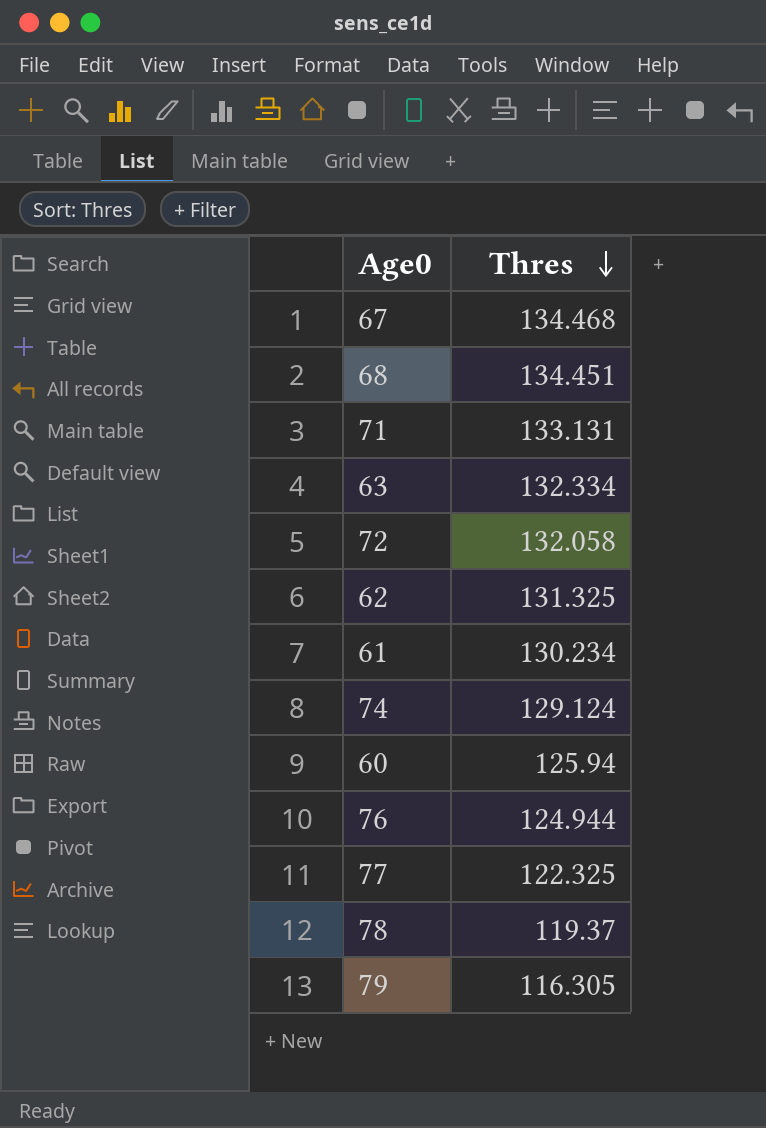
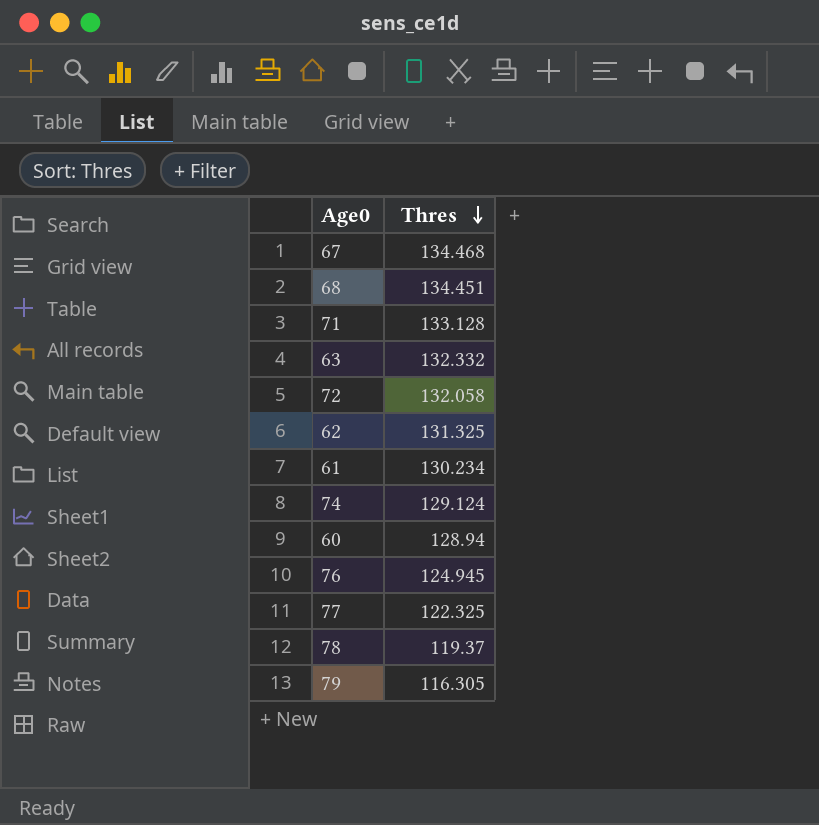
71 | Thres: 133.131 -> 133.128
63 | Thres: 132.334 -> 132.332
60 | Thres: 125.94 -> 128.94
76 | Thres: 124.944 -> 124.945

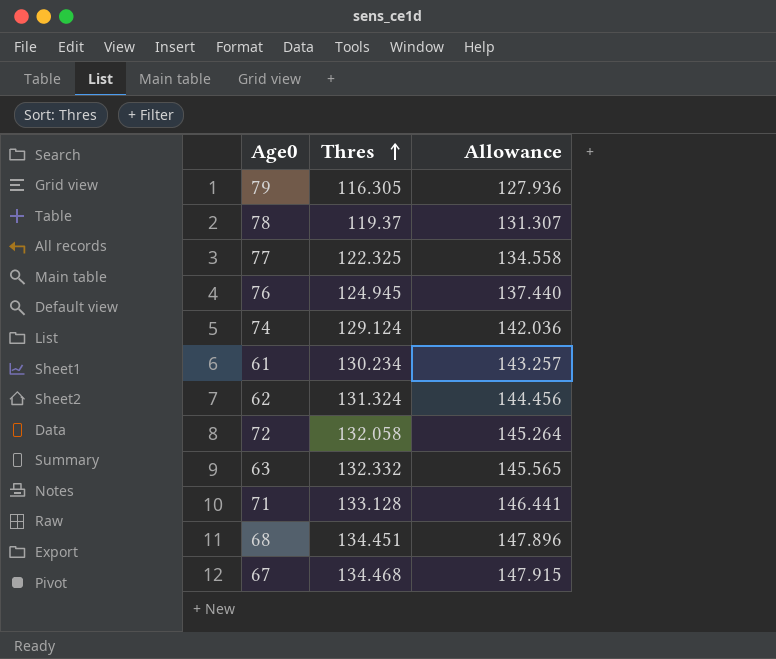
row order: Thres descending -> Thres ascending
column Allowance | formula: none -> [Thres] * 1.1
row 60: 128.94 -> none
62 | Thres: 131.325 -> 131.324

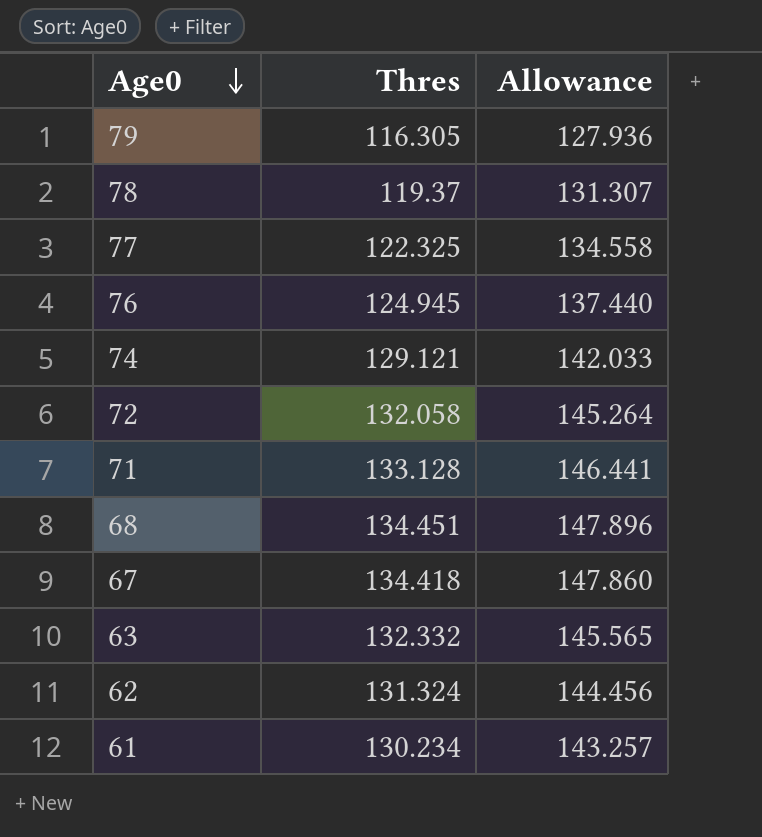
row order: Thres ascending -> Age0 descending
74 | Thres: 129.124 -> 129.121
74 | Allowance: 142.036 -> 142.033
67 | Thres: 134.468 -> 134.418
67 | Allowance: 147.915 -> 147.860

